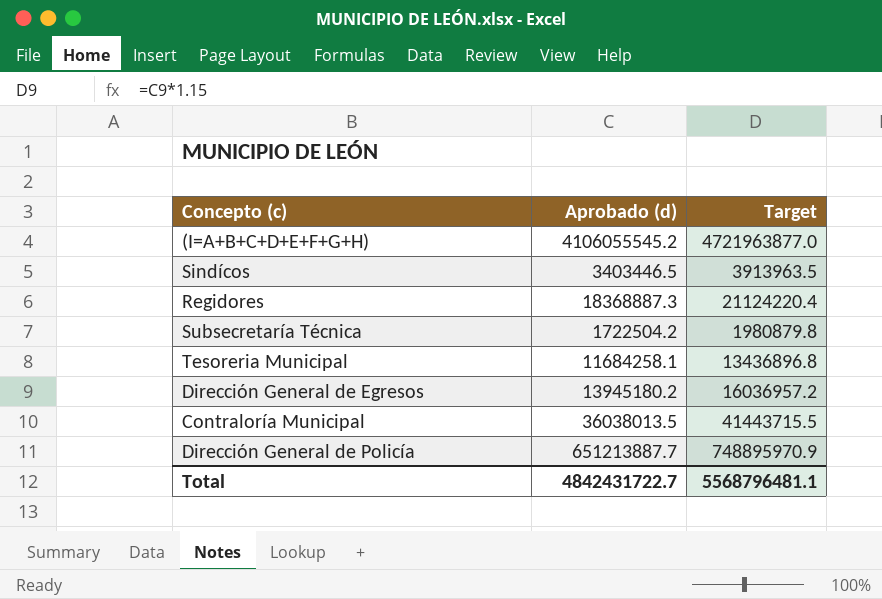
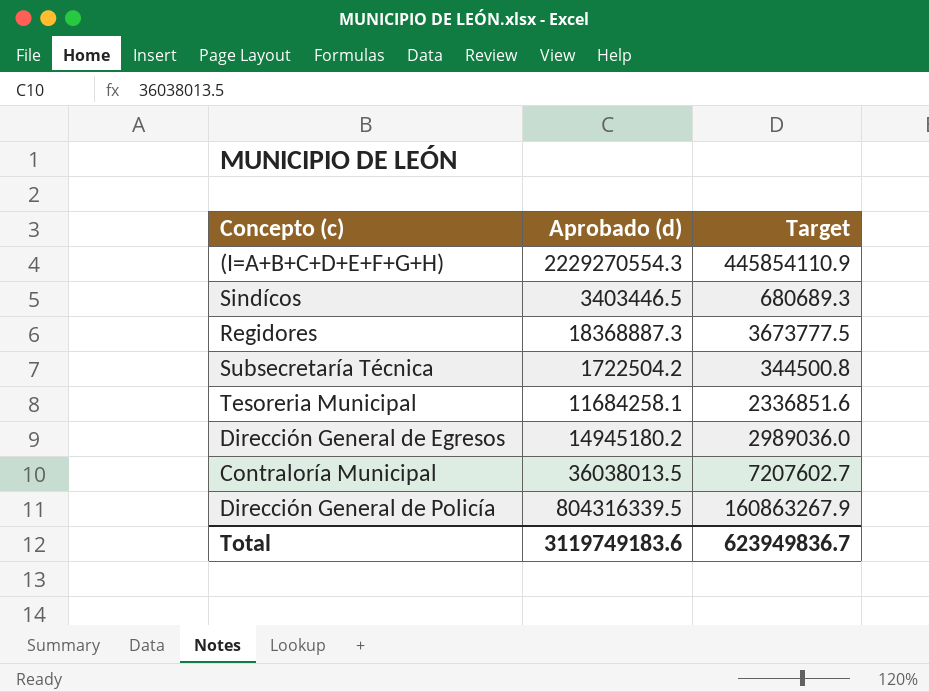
column Target | formula: [Aprobado (d)] * 1.15 -> [Aprobado (d)] * 0.2
(I=A+B+C+D+E+F+G+H) | Aprobado (d): 4106055545.2 -> 2229270554.3
Dirección General de Egresos | Aprobado (d): 13945180.2 -> 14945180.2
Dirección General de Policía | Aprobado (d): 651213887.7 -> 804316339.5
Total | Aprobado (d): 4842431722.7 -> 3119749183.6
Total | Target: 5568796481.1 -> 623949836.7

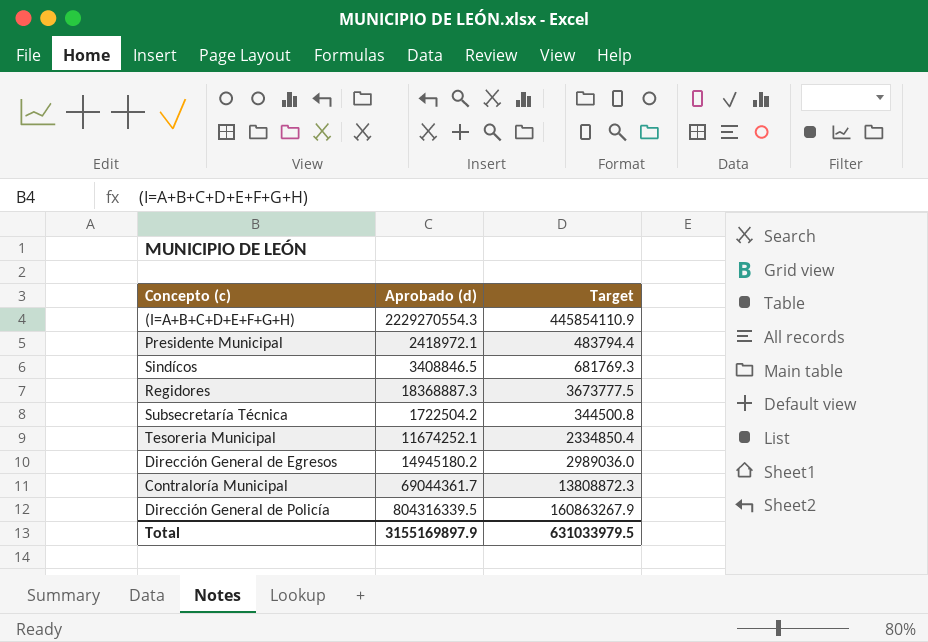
row Presidente Municipal: none -> 2418972.1 | 483794.4
Sindícos | Aprobado (d): 3403446.5 -> 3408846.5
Sindícos | Target: 680689.3 -> 681769.3
Tesoreria Municipal | Aprobado (d): 11684258.1 -> 11674252.1
Tesoreria Municipal | Target: 2336851.6 -> 2334850.4
Contraloría Municipal | Aprobado (d): 36038013.5 -> 69044361.7
Contraloría Municipal | Target: 7207602.7 -> 13808872.3
Total | Aprobado (d): 3119749183.6 -> 3155169897.9
Total | Target: 623949836.7 -> 631033979.5

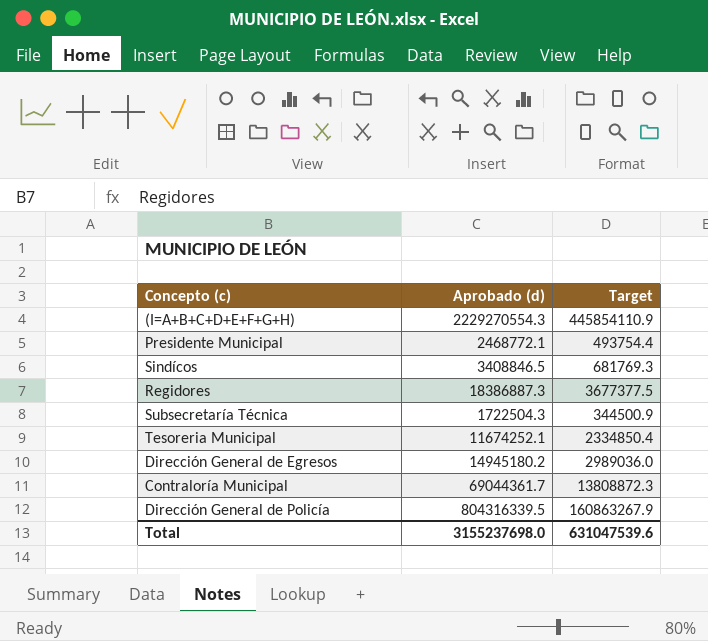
Presidente Municipal | Aprobado (d): 2418972.1 -> 2468772.1
Presidente Municipal | Target: 483794.4 -> 493754.4
Regidores | Aprobado (d): 18368887.3 -> 18386887.3
Regidores | Target: 3673777.5 -> 3677377.5
Subsecretaría Técnica | Aprobado (d): 1722504.2 -> 1722504.3
Subsecretaría Técnica | Target: 344500.8 -> 344500.9
Total | Aprobado (d): 3155169897.9 -> 3155237698.0
Total | Target: 631033979.5 -> 631047539.6

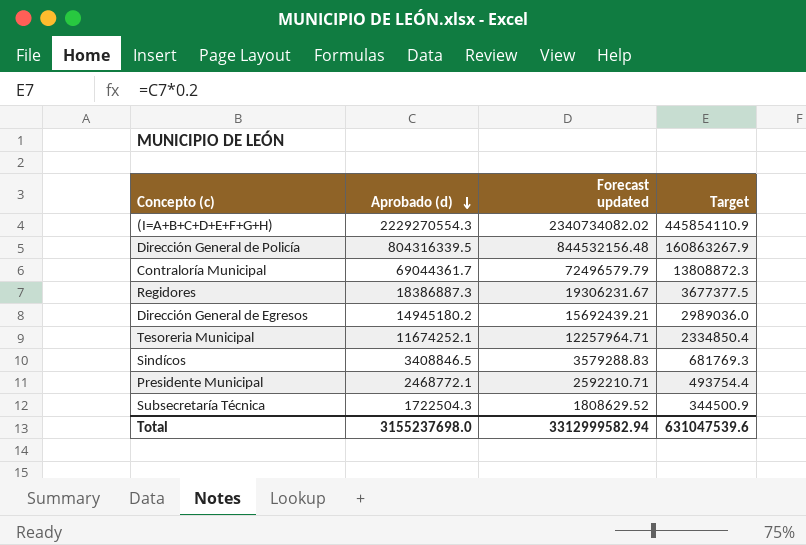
row order: none -> Aprobado (d) descending
column Forecast updated | formula: none -> [Aprobado (d)] * 1.05

